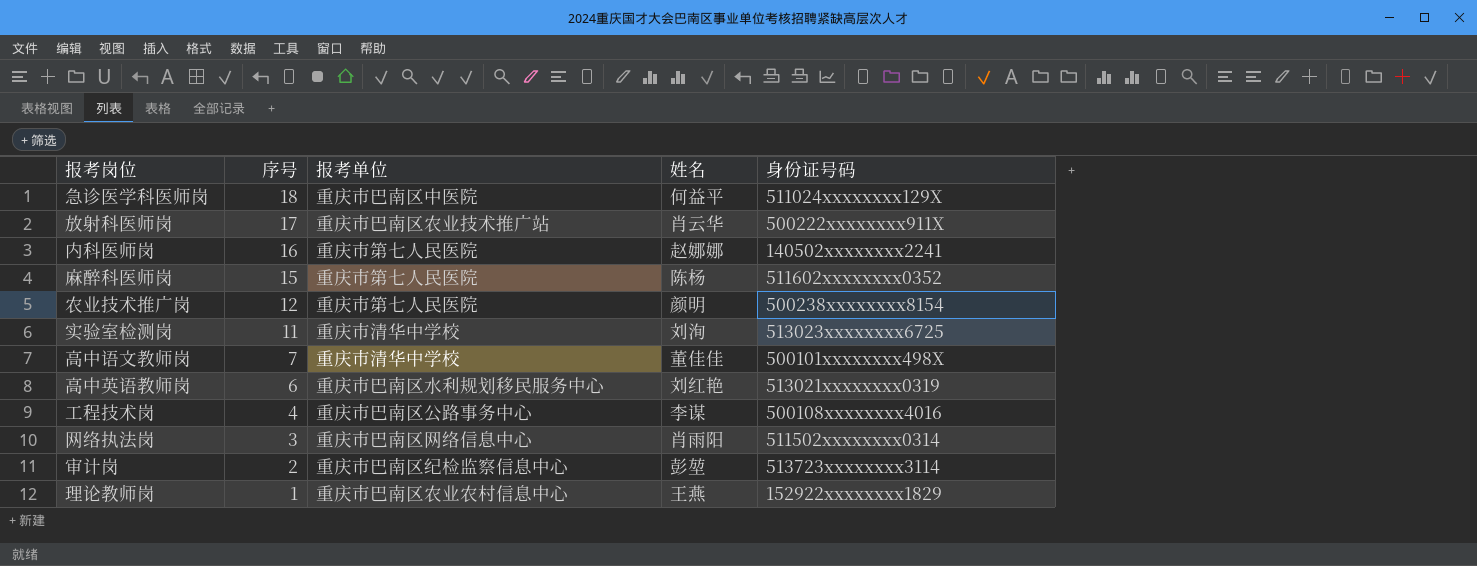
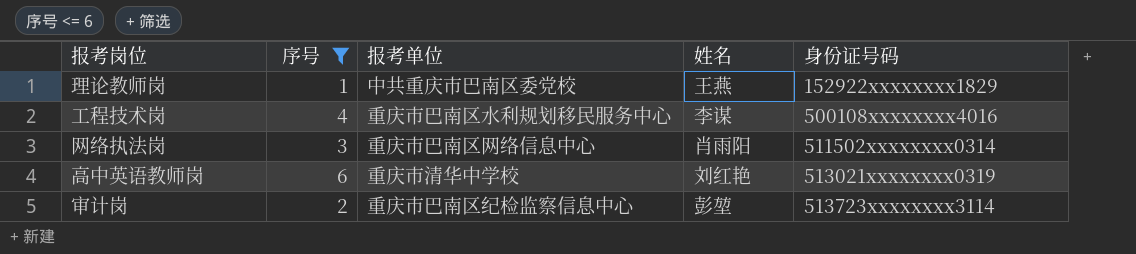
filter: none -> 序号 <= 6
row order: 序号 descending -> 身份证号码 ascending
理论教师岗 | 报考单位: 重庆市巴南区农业农村信息中心 -> 中共重庆市巴南区委党校
工程技术岗 | 报考单位: 重庆市巴南区公路事务中心 -> 重庆市巴南区水利规划移民服务中心
高中英语教师岗 | 报考单位: 重庆市巴南区水利规划移民服务中心 -> 重庆市清华中学校

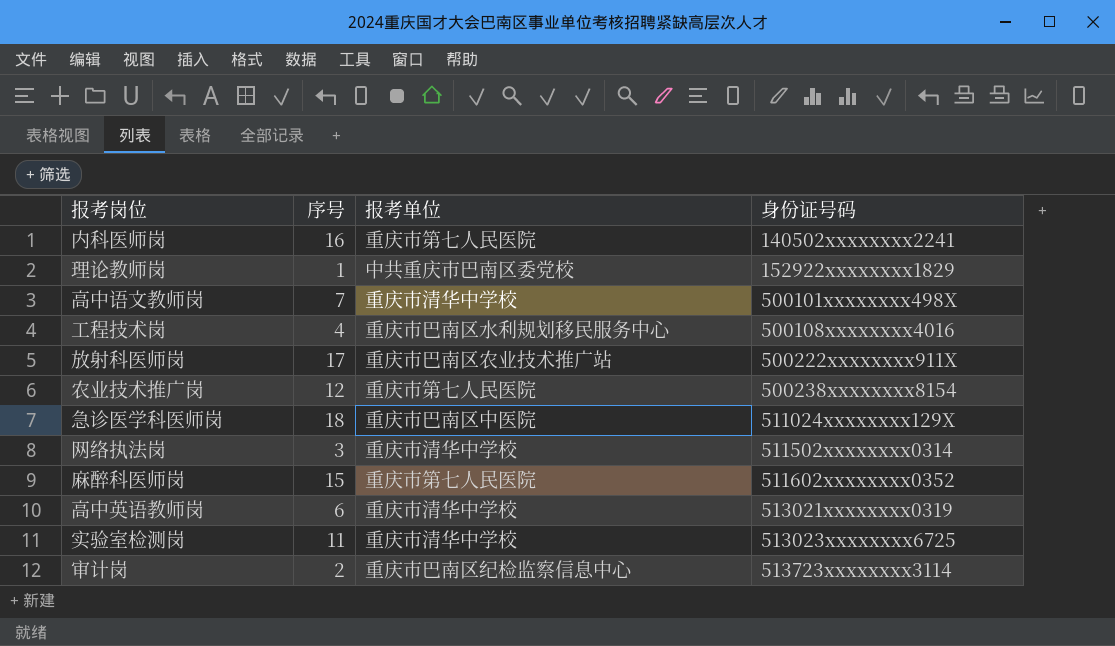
filter: 序号 <= 6 -> none
column 姓名 | position: 4 -> none
网络执法岗 | 报考单位: 重庆市巴南区网络信息中心 -> 重庆市清华中学校

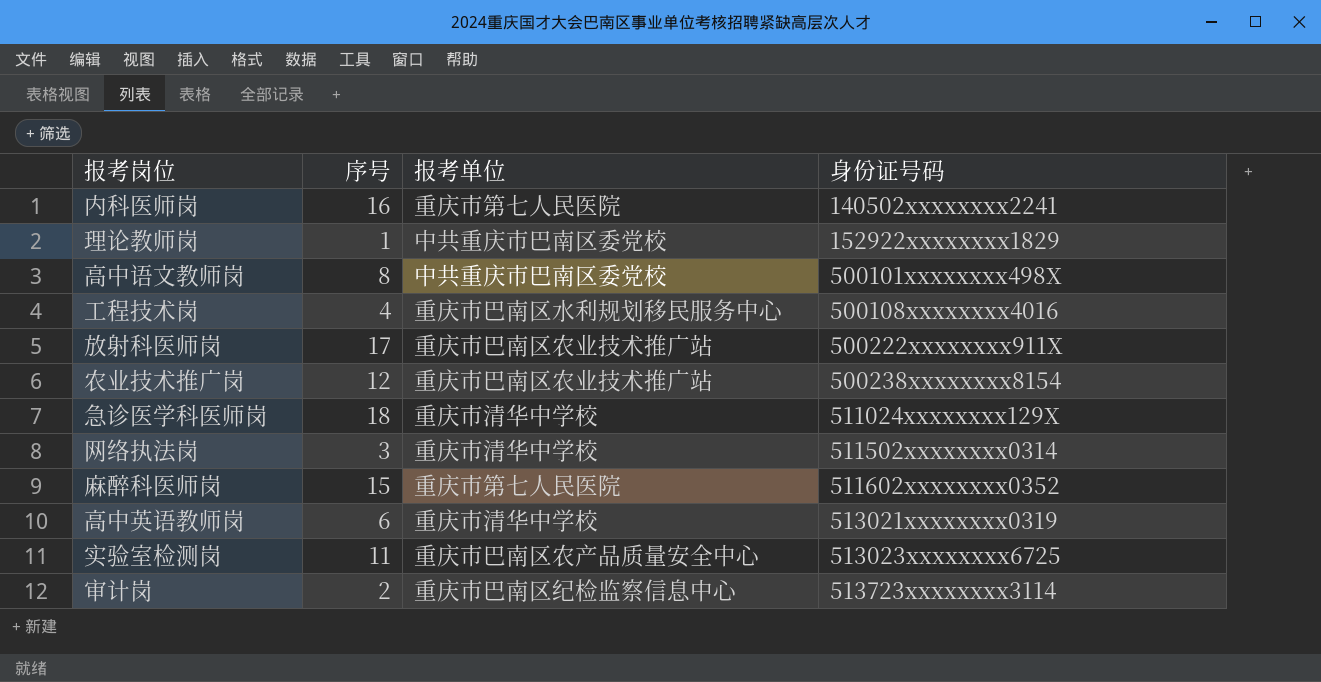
高中语文教师岗 | 序号: 7 -> 8
高中语文教师岗 | 报考单位: 重庆市清华中学校 -> 中共重庆市巴南区委党校
农业技术推广岗 | 报考单位: 重庆市第七人民医院 -> 重庆市巴南区农业技术推广站
急诊医学科医师岗 | 报考单位: 重庆市巴南区中医院 -> 重庆市清华中学校
实验室检测岗 | 报考单位: 重庆市清华中学校 -> 重庆市巴南区农产品质量安全中心

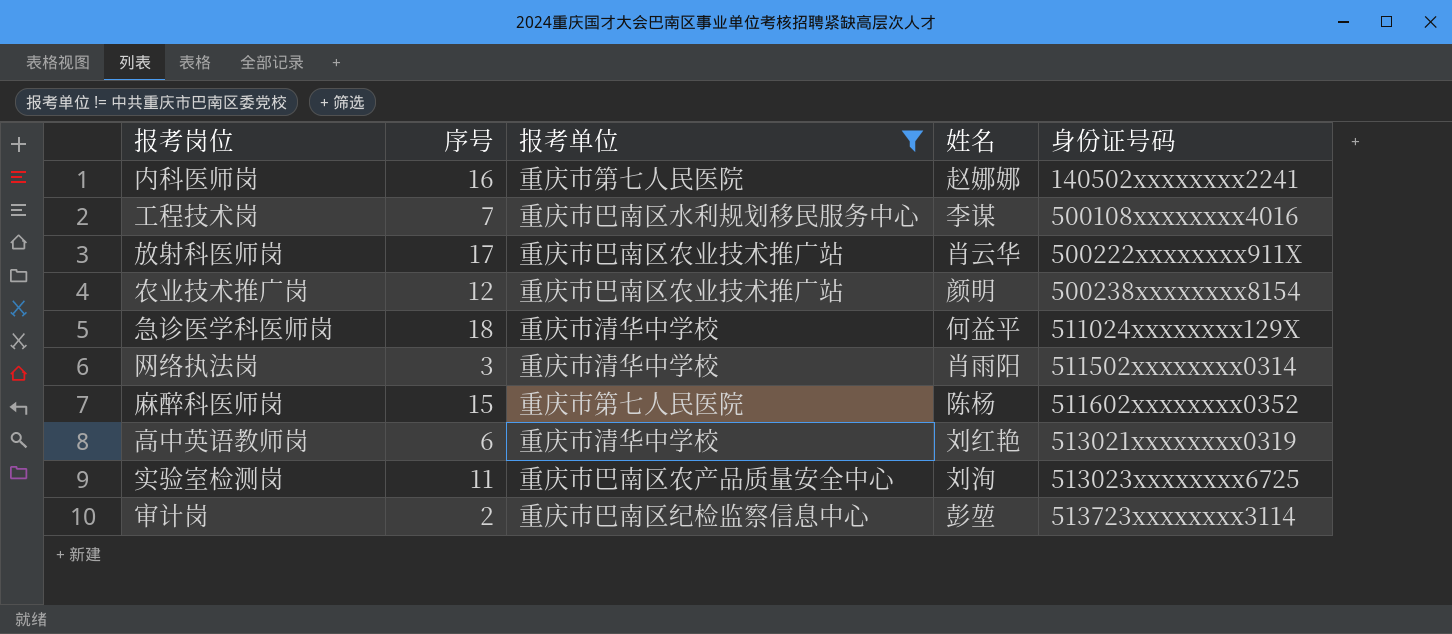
filter: none -> 报考单位 != 中共重庆市巴南区委党校
column 姓名 | position: none -> 4
工程技术岗 | 序号: 4 -> 7

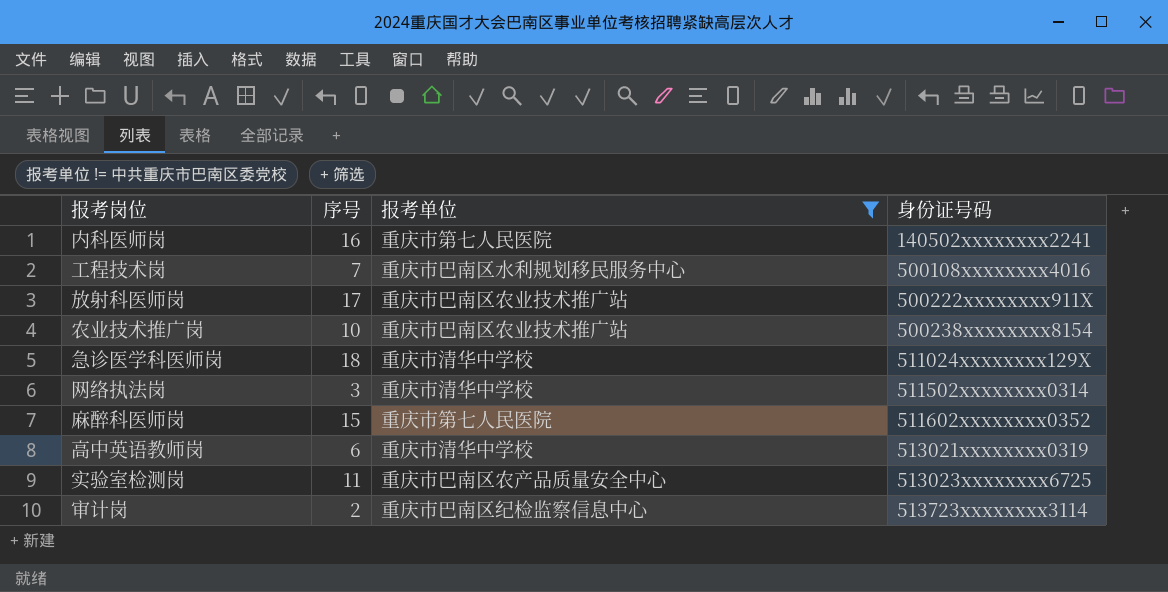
column 姓名 | position: 4 -> none
农业技术推广岗 | 序号: 12 -> 10

